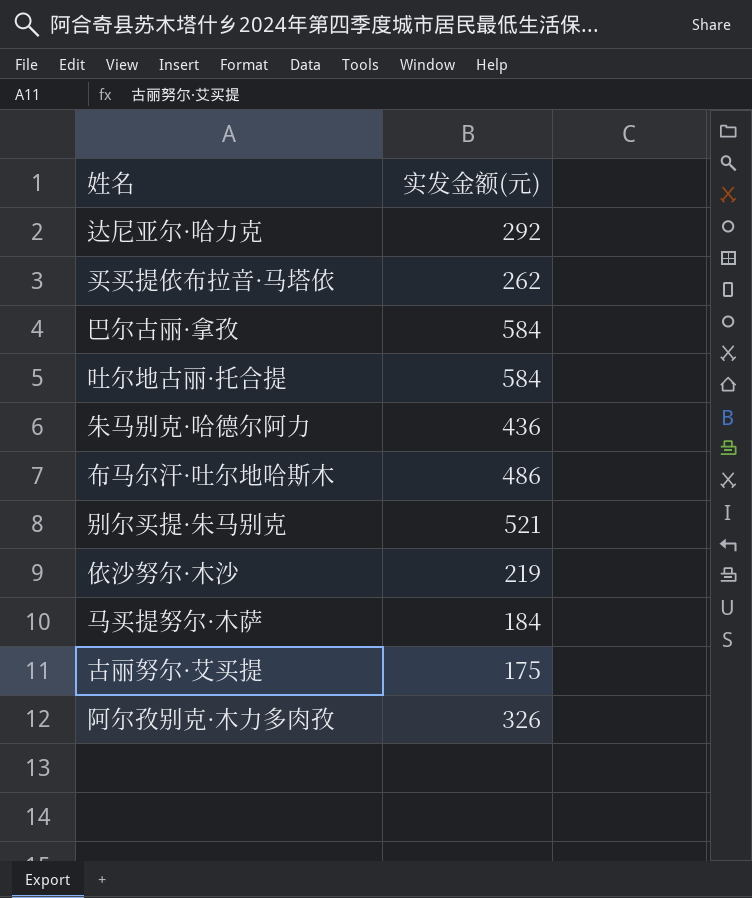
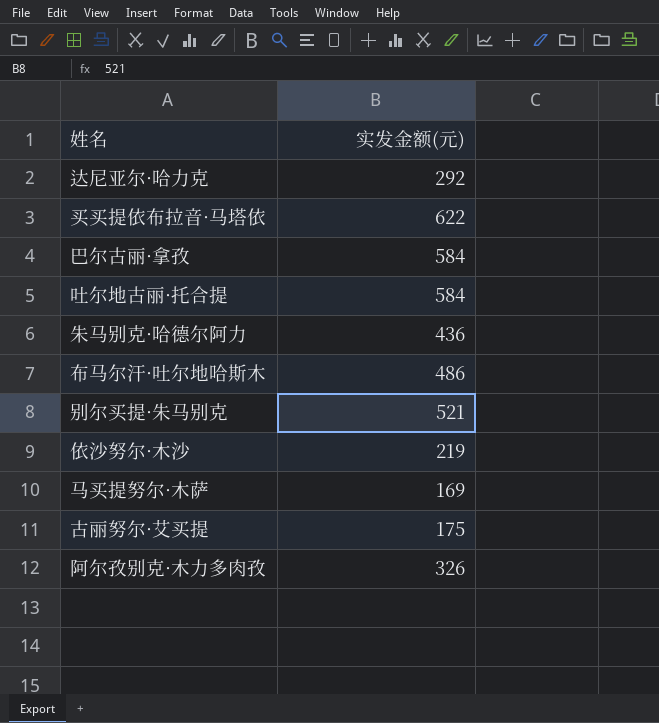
买买提依布拉音·马塔依 | 实发金额(元): 262 -> 622
马买提努尔·木萨 | 实发金额(元): 184 -> 169

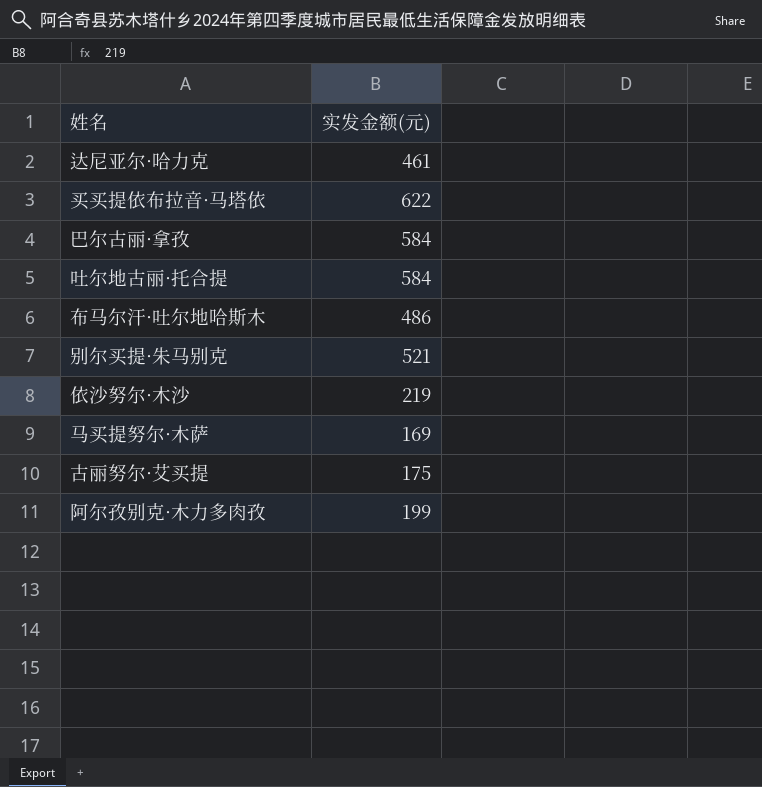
row 朱马别克·哈德尔阿力: 436 -> none
达尼亚尔·哈力克 | 实发金额(元): 292 -> 461
阿尔孜别克·木力多肉孜 | 实发金额(元): 326 -> 199

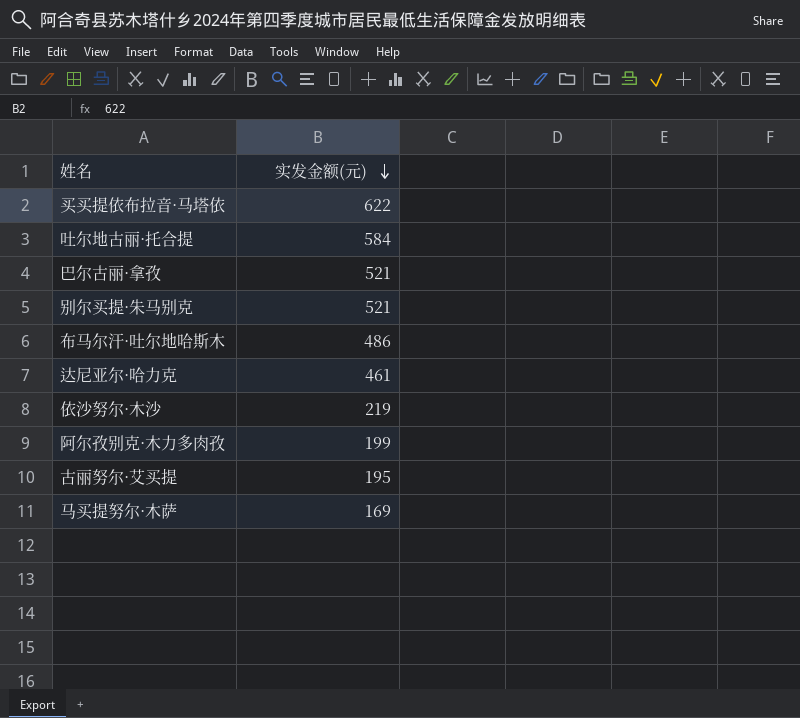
row order: none -> 实发金额(元) descending
巴尔古丽·拿孜 | 实发金额(元): 584 -> 521
古丽努尔·艾买提 | 实发金额(元): 175 -> 195

